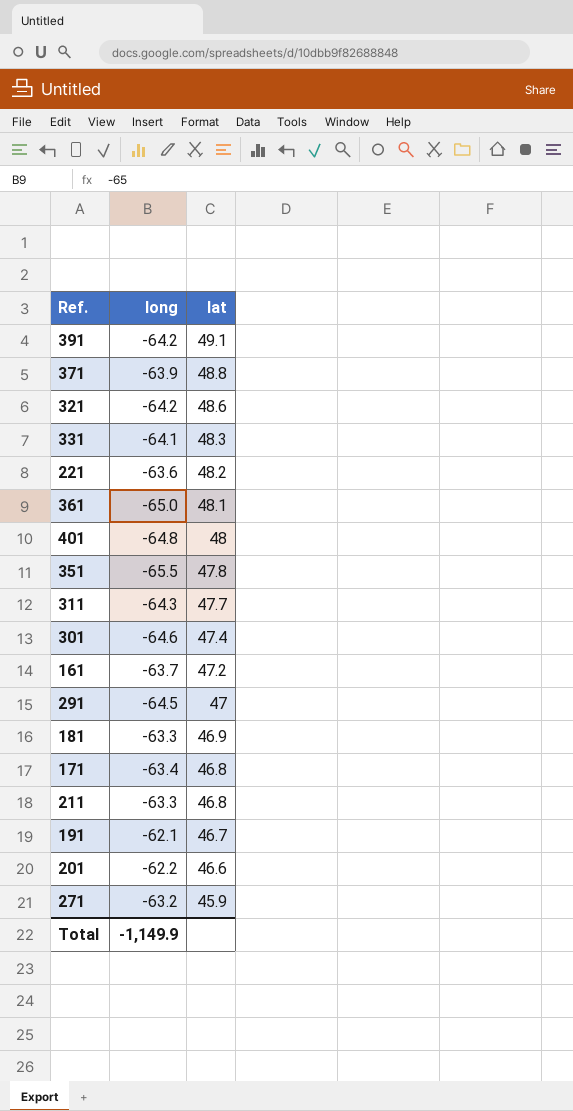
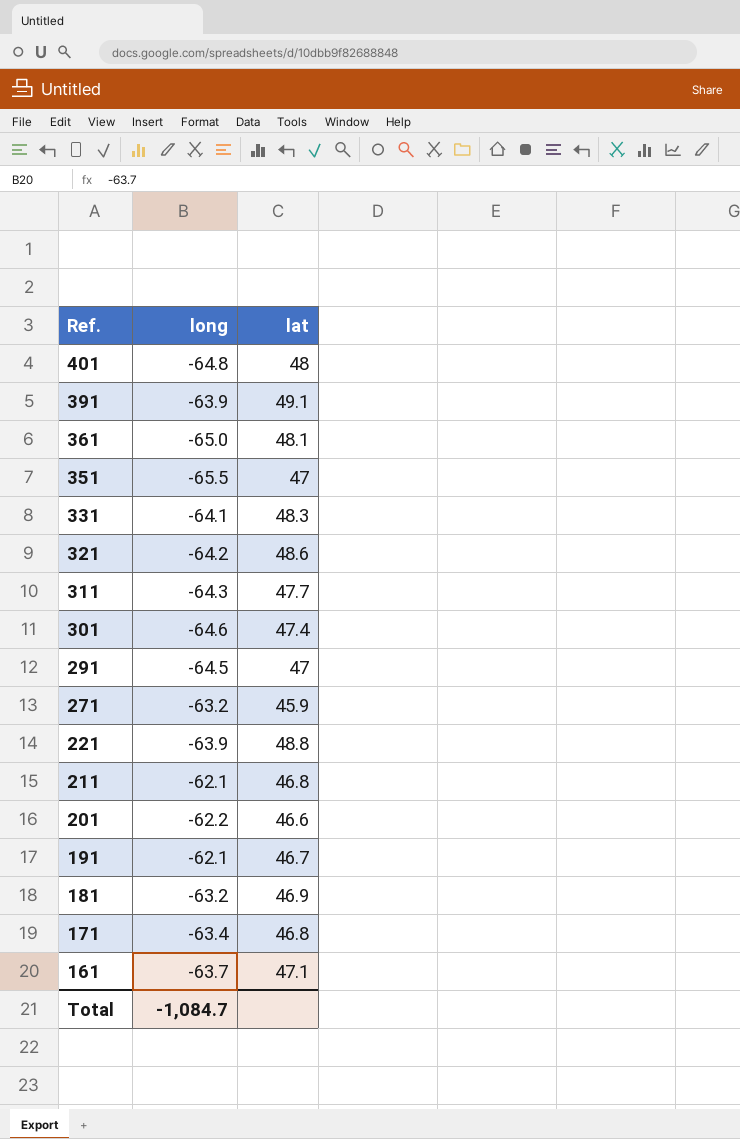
row order: lat descending -> Ref. descending
row 371: -63.9 | 48.8 -> none
391 | long: -64.2 -> -63.9
351 | lat: 47.8 -> 47
221 | long: -63.6 -> -63.9
221 | lat: 48.2 -> 48.8
211 | long: -63.3 -> -62.1
181 | long: -63.3 -> -63.2
161 | lat: 47.2 -> 47.1
Total | long: -1,149.9 -> -1,084.7

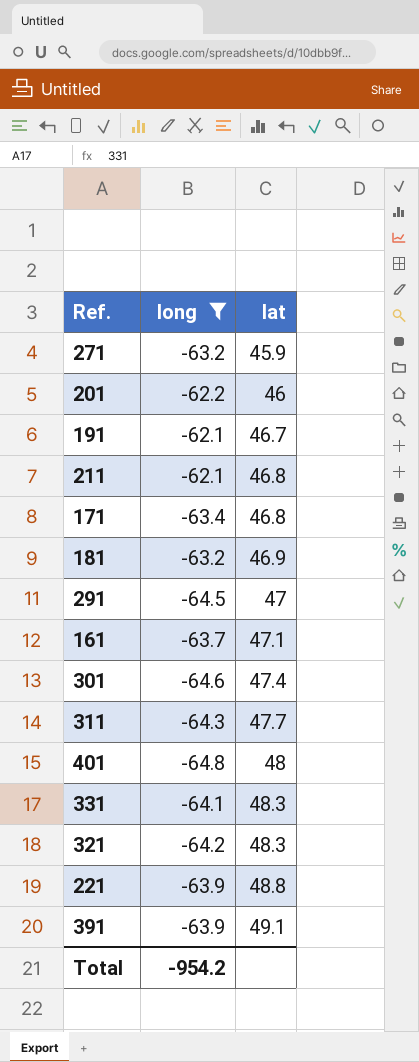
filter: none -> long >= -64.8
row order: Ref. descending -> lat ascending
201 | lat: 46.6 -> 46
321 | lat: 48.6 -> 48.3
Total | long: -1,084.7 -> -954.2

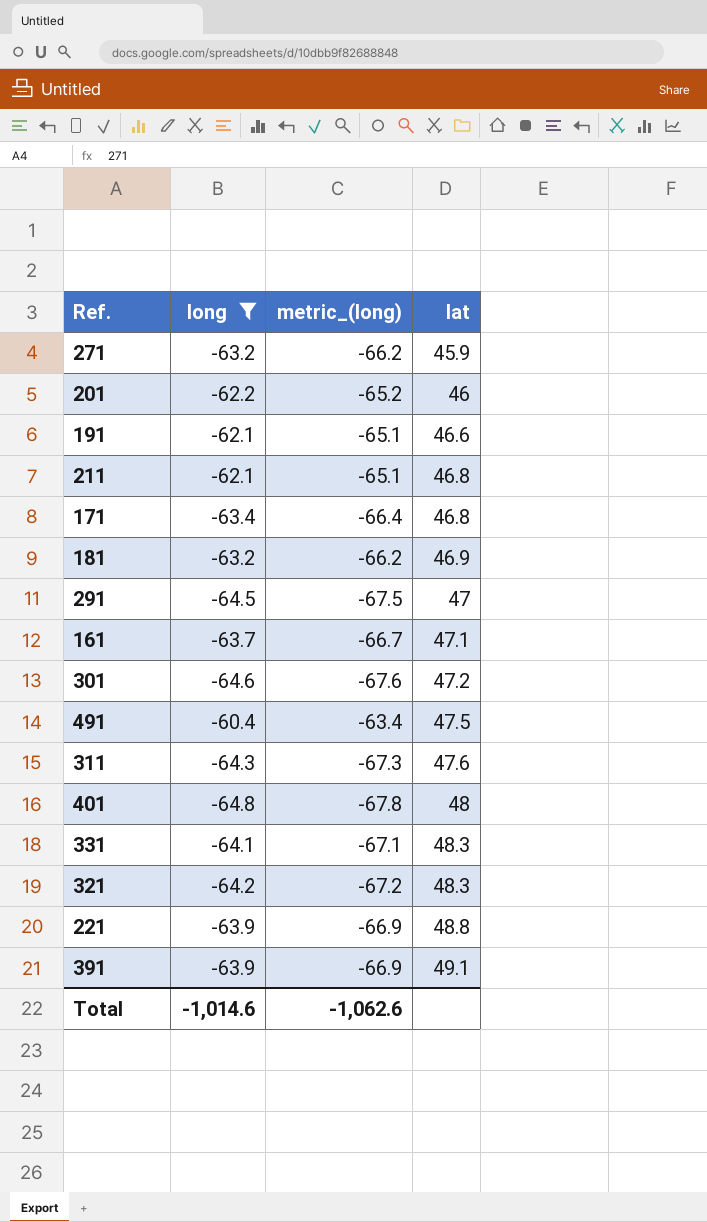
column metric_(long) | formula: none -> [long] - 3
191 | lat: 46.7 -> 46.6
301 | lat: 47.4 -> 47.2
row 491: none -> -60.4 | -63.4 | 47.5
311 | lat: 47.7 -> 47.6
Total | long: -954.2 -> -1,014.6

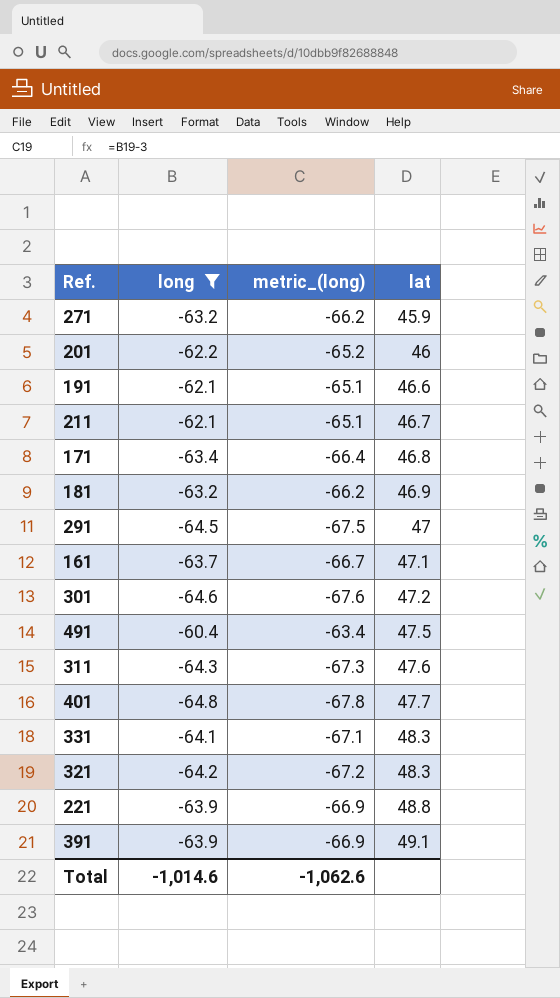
211 | lat: 46.8 -> 46.7
401 | lat: 48 -> 47.7

